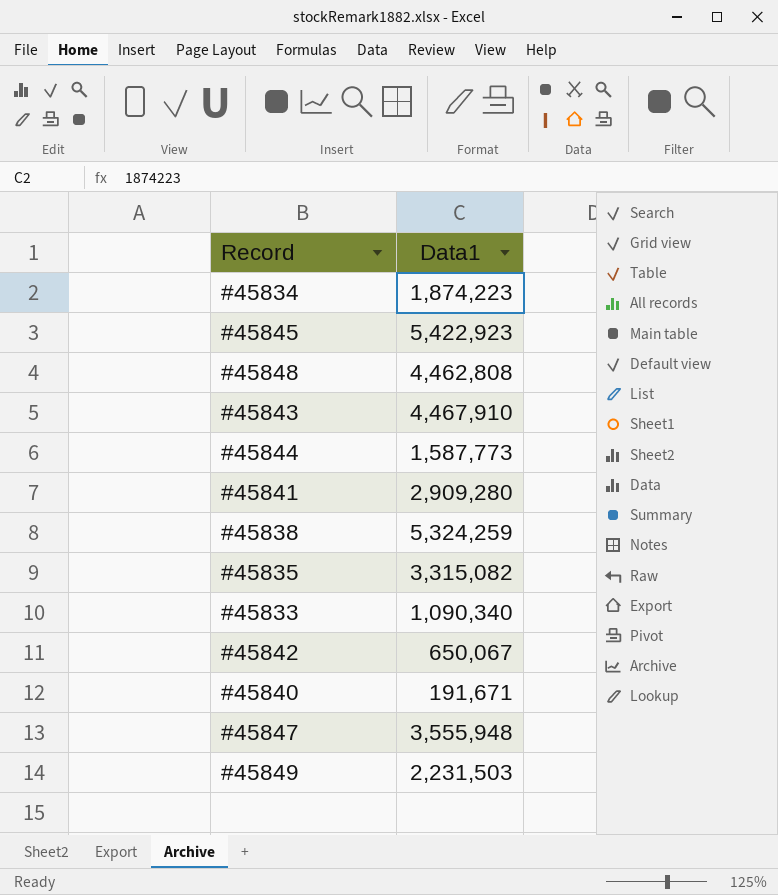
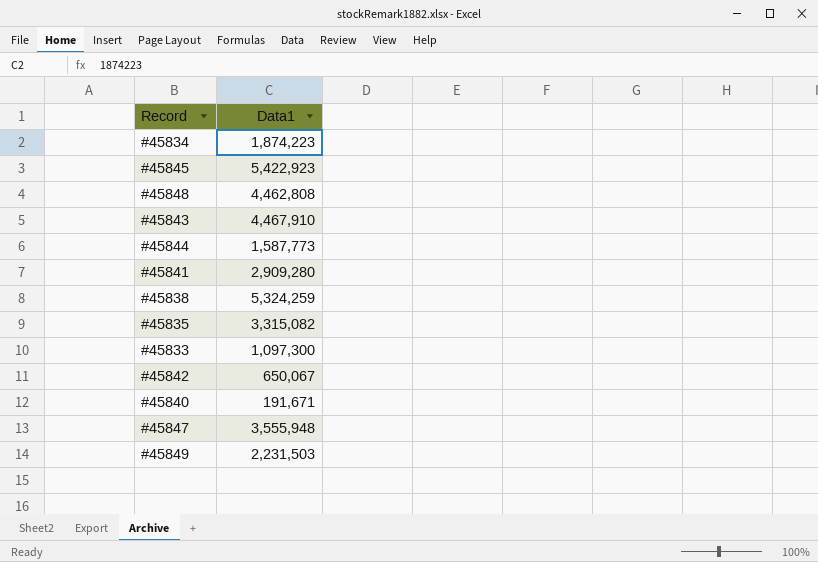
#45833 | Data1: 1,090,340 -> 1,097,300

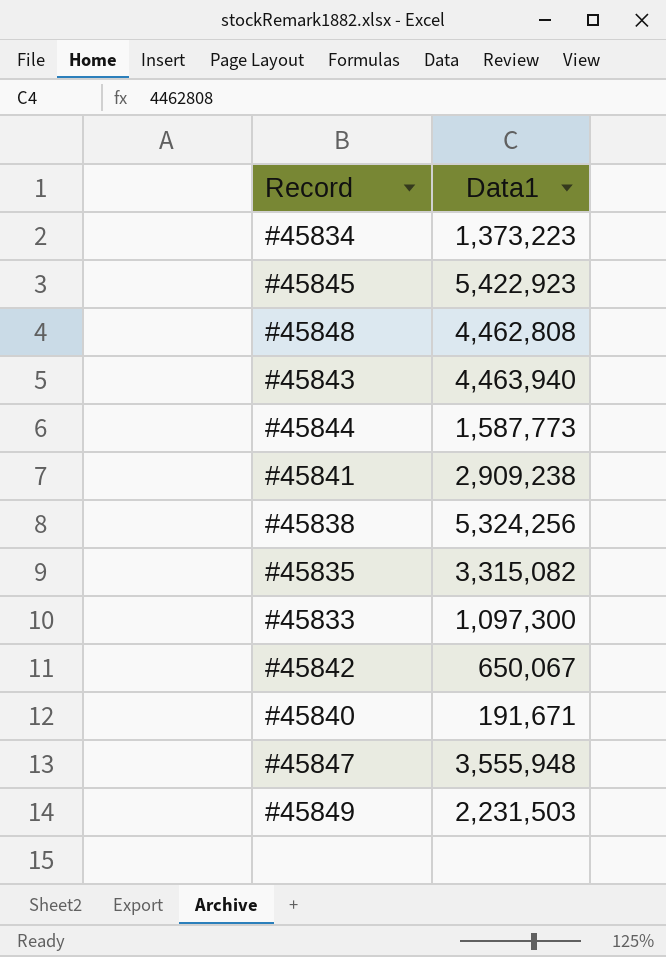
#45834 | Data1: 1,874,223 -> 1,373,223
#45843 | Data1: 4,467,910 -> 4,463,940
#45841 | Data1: 2,909,280 -> 2,909,238
#45838 | Data1: 5,324,259 -> 5,324,256

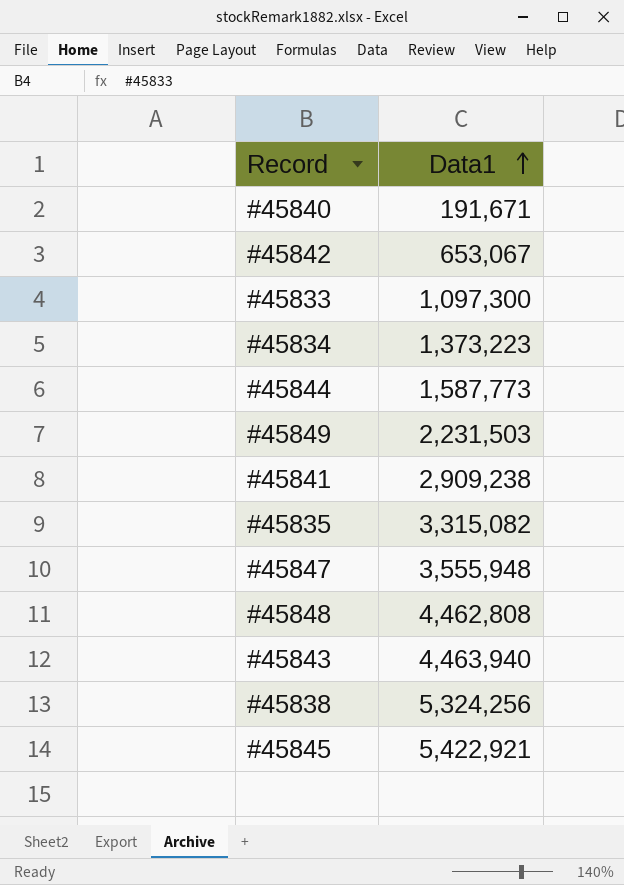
row order: none -> Data1 ascending
#45842 | Data1: 650,067 -> 653,067
#45845 | Data1: 5,422,923 -> 5,422,921

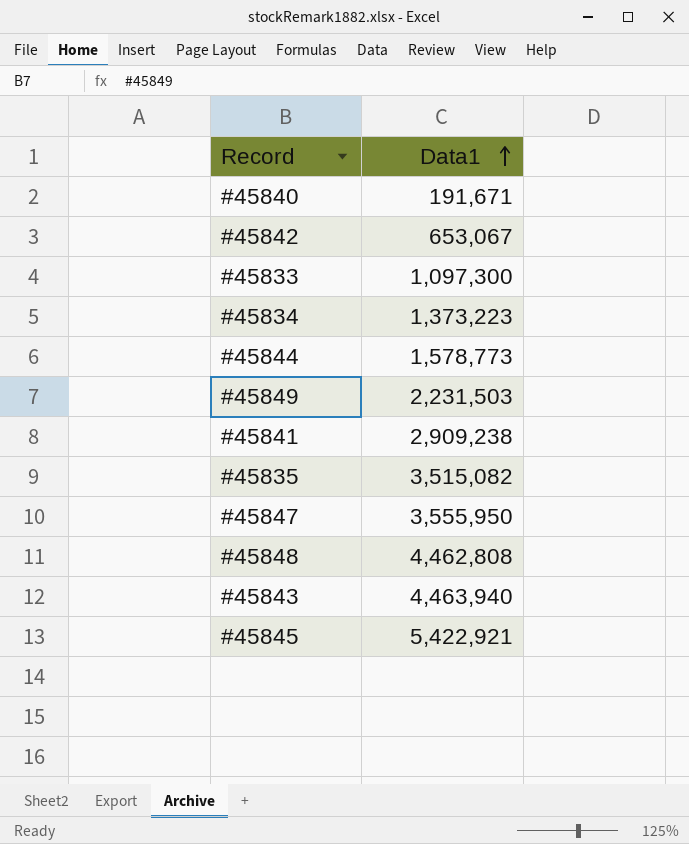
row #45838: 5,324,256 -> none
#45844 | Data1: 1,587,773 -> 1,578,773
#45835 | Data1: 3,315,082 -> 3,515,082
#45847 | Data1: 3,555,948 -> 3,555,950

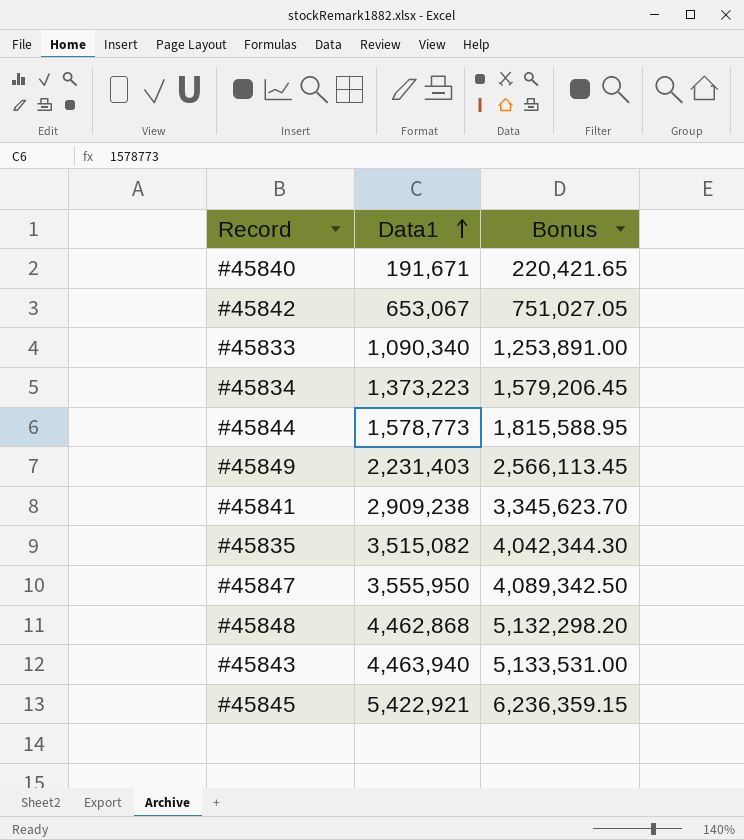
column Bonus | formula: none -> [Data1] * 1.15
#45833 | Data1: 1,097,300 -> 1,090,340
#45849 | Data1: 2,231,503 -> 2,231,403
#45848 | Data1: 4,462,808 -> 4,462,868

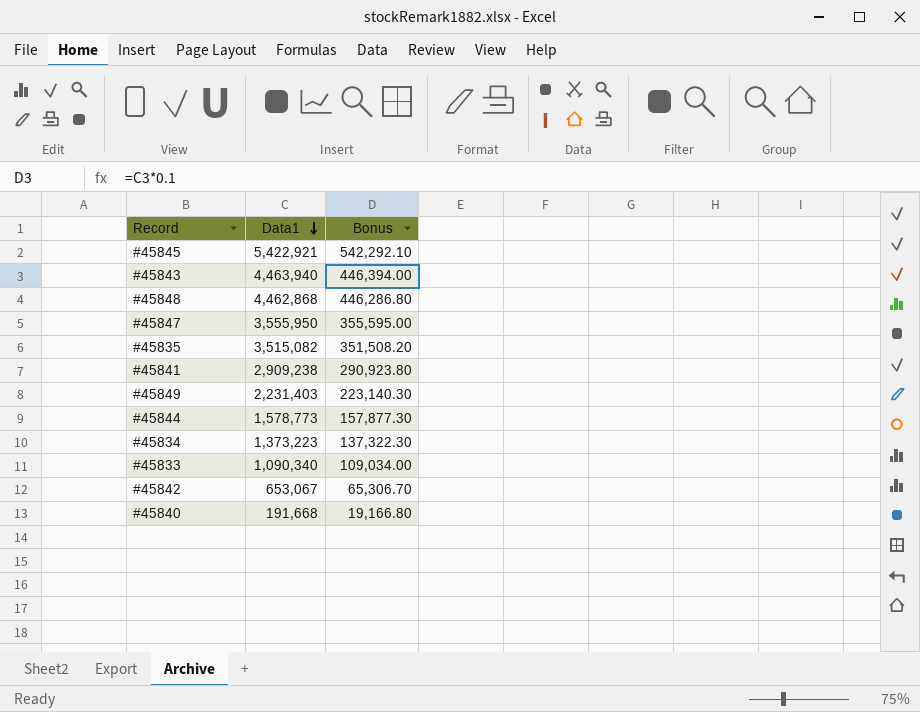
row order: Data1 ascending -> Data1 descending
column Bonus | formula: [Data1] * 1.15 -> [Data1] * 0.1
#45840 | Data1: 191,671 -> 191,668

